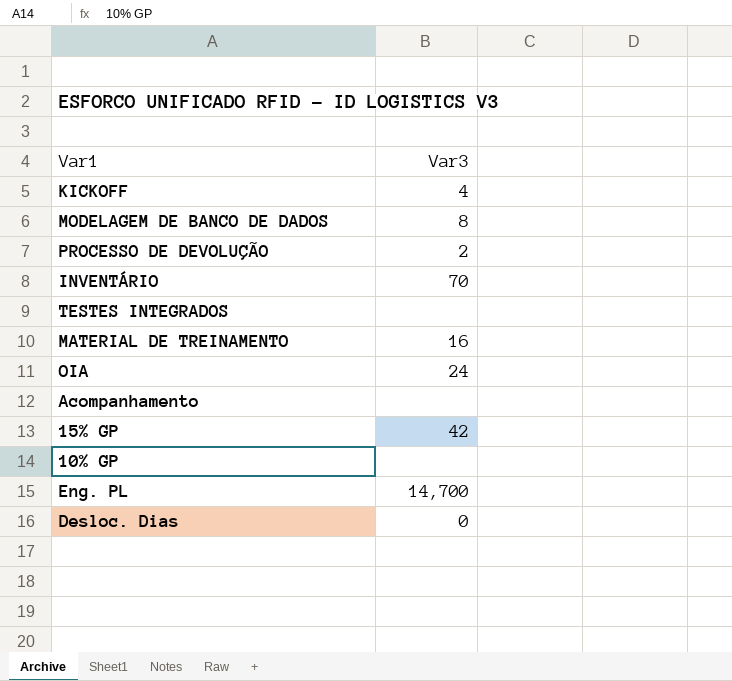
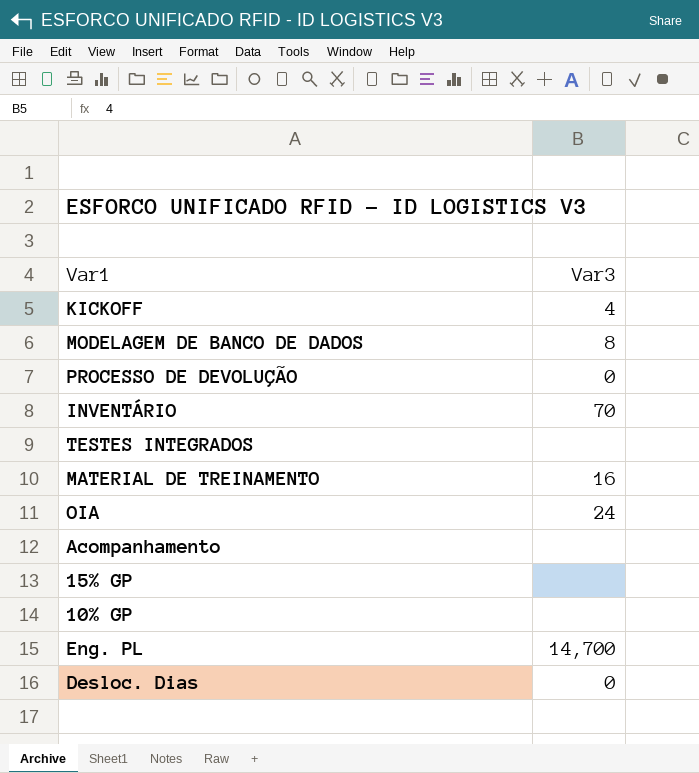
PROCESSO DE DEVOLUÇÃO | Var3: 2 -> 0
15% GP | Var3: 42 -> none

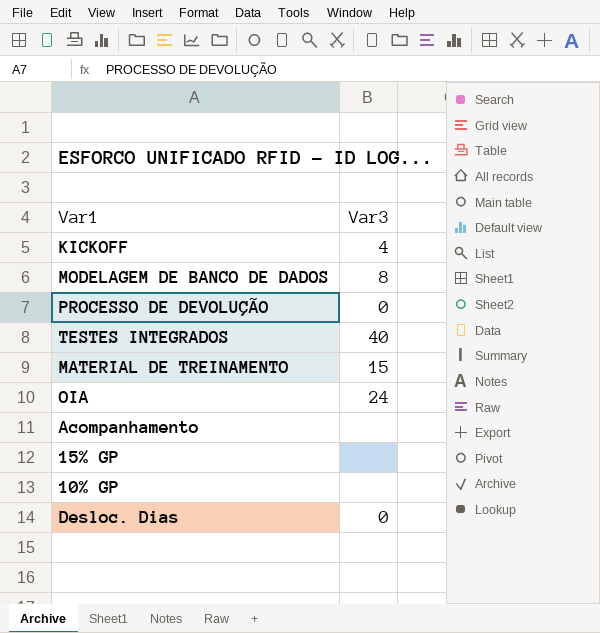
row INVENTÁRIO: 70 -> none
row Eng. PL: 14,700 -> none
TESTES INTEGRADOS | Var3: none -> 40
MATERIAL DE TREINAMENTO | Var3: 16 -> 15

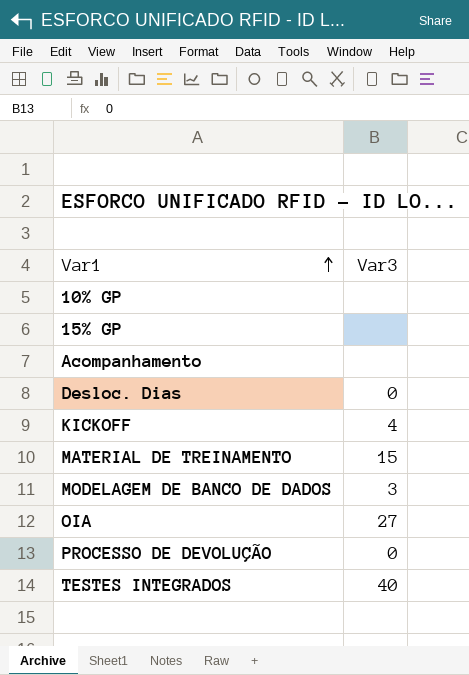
row order: none -> Var1 ascending
MODELAGEM DE BANCO DE DADOS | Var3: 8 -> 3
OIA | Var3: 24 -> 27

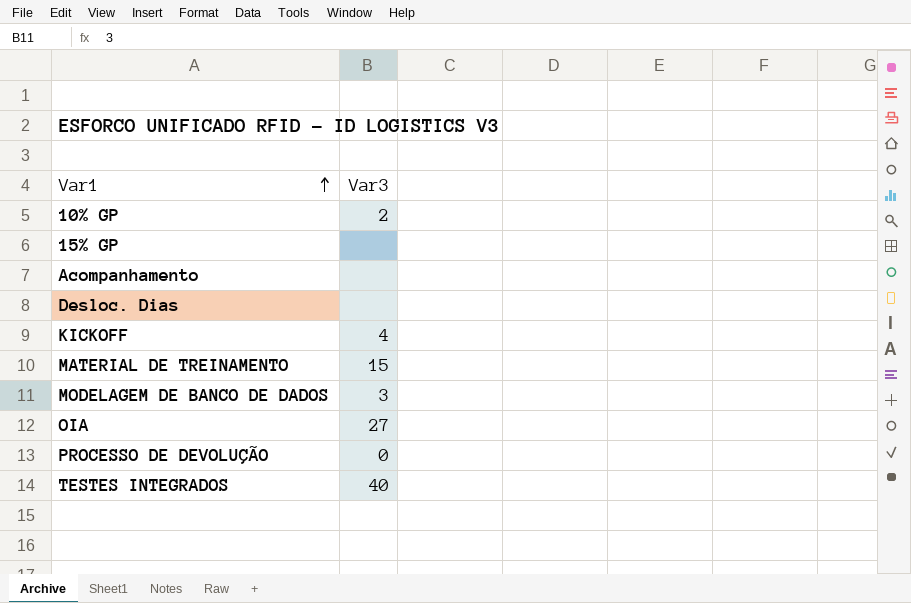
10% GP | Var3: none -> 2
Desloc. Dias | Var3: 0 -> none

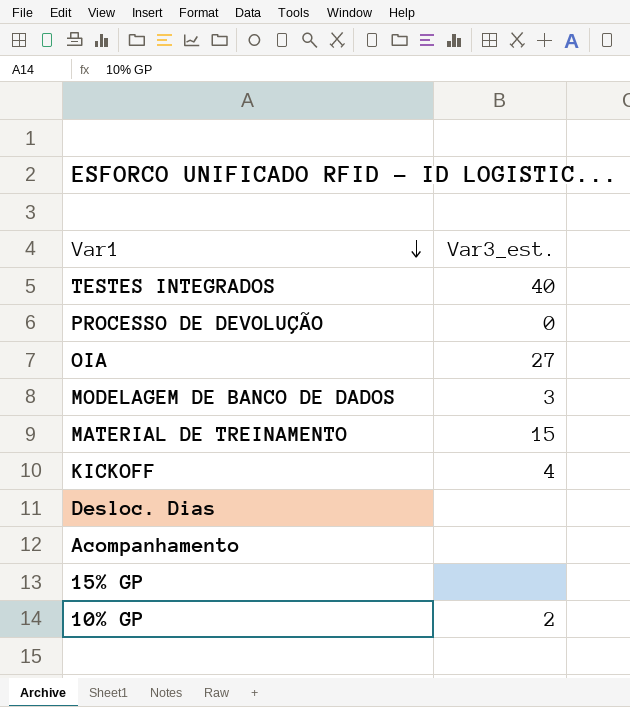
row order: Var1 ascending -> Var1 descending
column name: Var3 -> Var3_est.

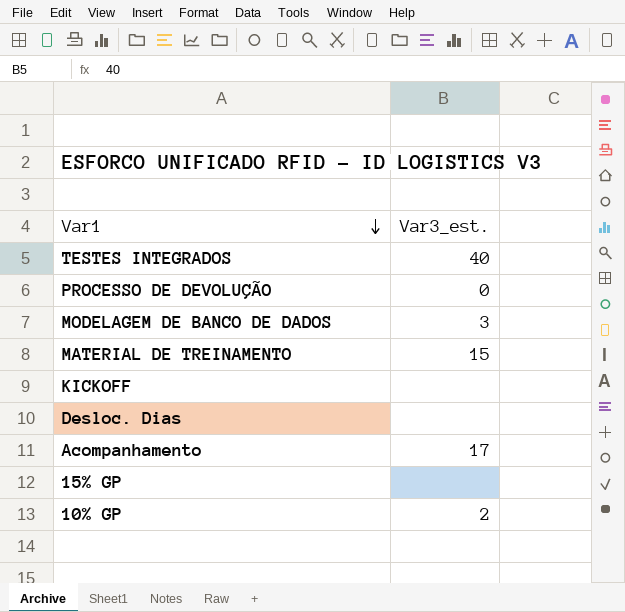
row OIA: 27 -> none
KICKOFF | Var3_est.: 4 -> none
Acompanhamento | Var3_est.: none -> 17

